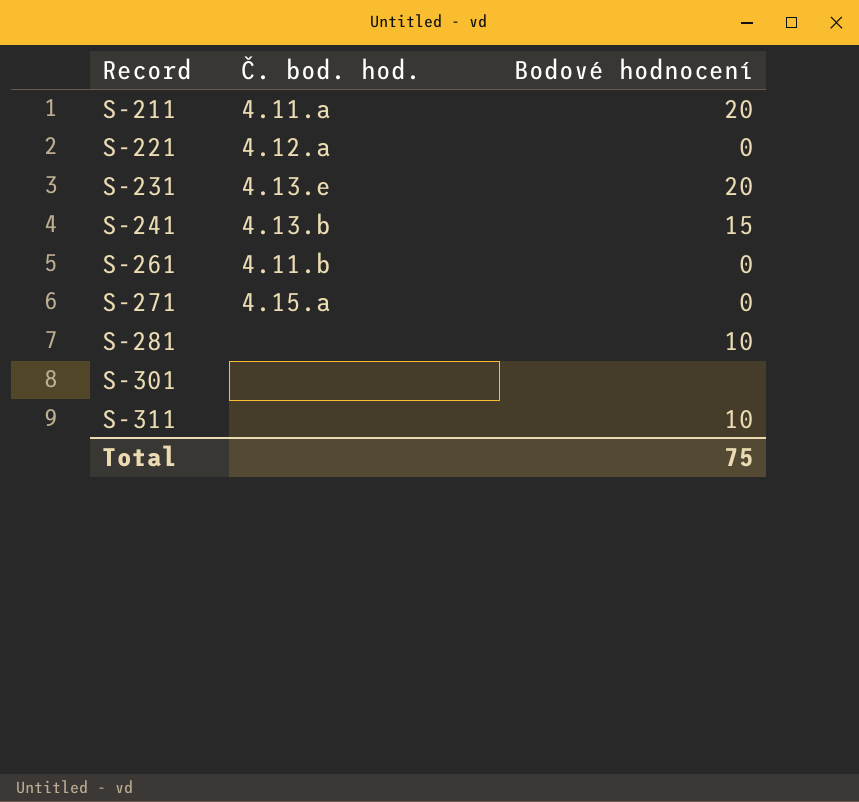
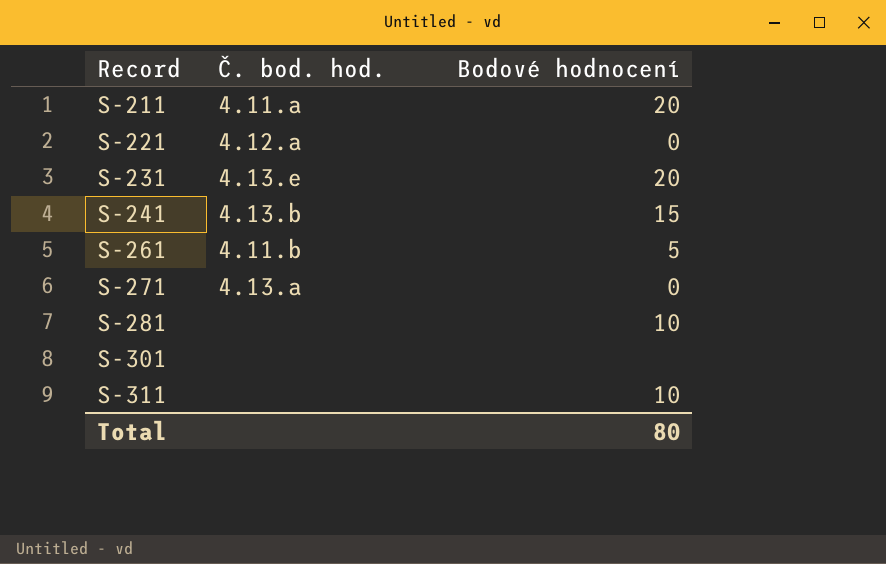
S-261 | Bodové hodnocení: 0 -> 5
S-271 | Č. bod. hod.: 4.15.a -> 4.13.a
Total | Bodové hodnocení: 75 -> 80

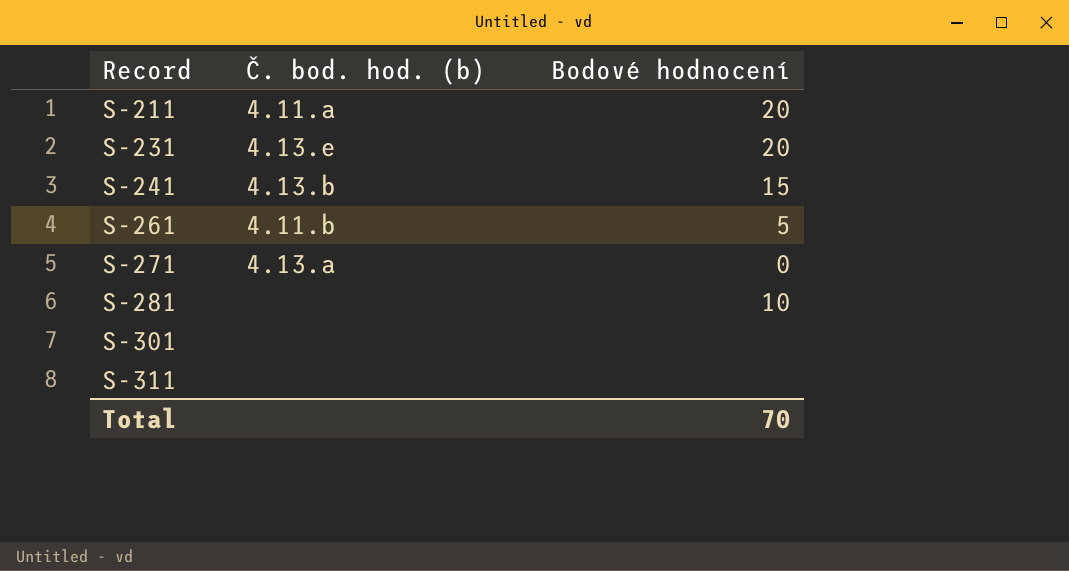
column name: Č. bod. hod. -> Č. bod. hod. (b)
row S-221: 4.12.a | 0 -> none
S-311 | Bodové hodnocení: 10 -> none
Total | Bodové hodnocení: 80 -> 70

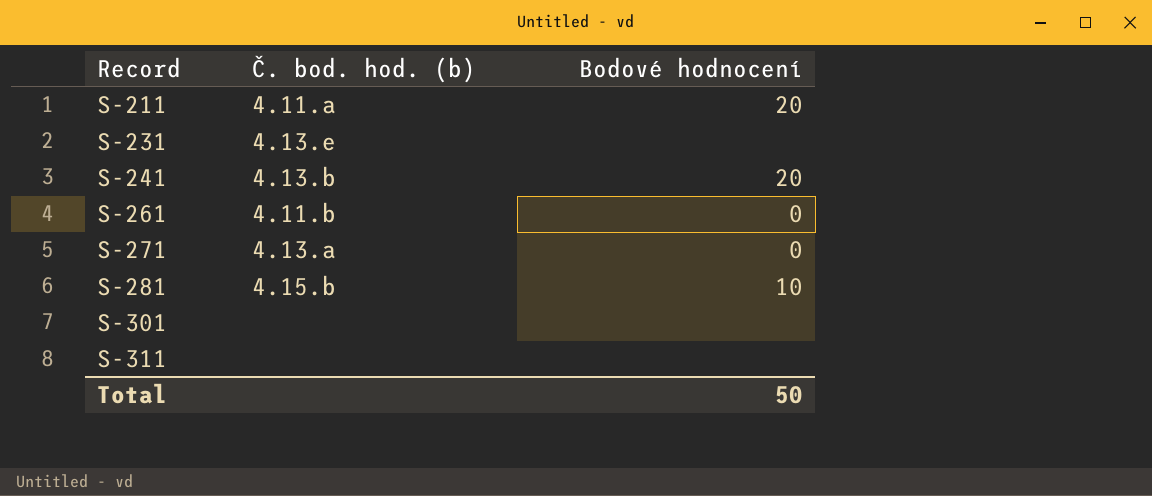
S-231 | Bodové hodnocení: 20 -> none
S-241 | Bodové hodnocení: 15 -> 20
S-261 | Bodové hodnocení: 5 -> 0
S-281 | Č. bod. hod. (b): none -> 4.15.b
Total | Bodové hodnocení: 70 -> 50

